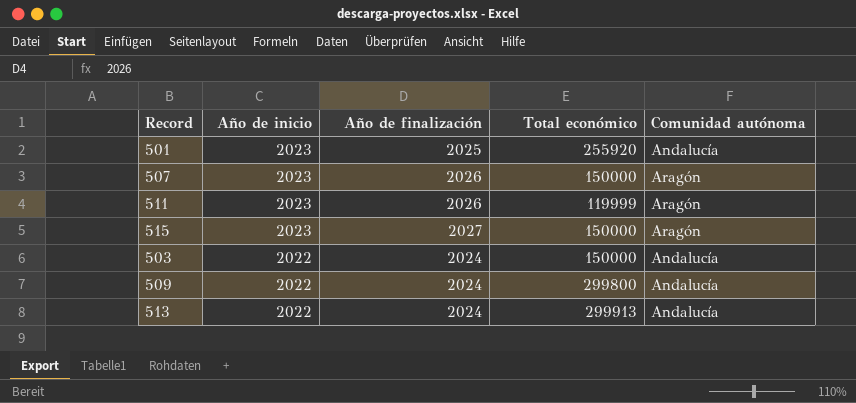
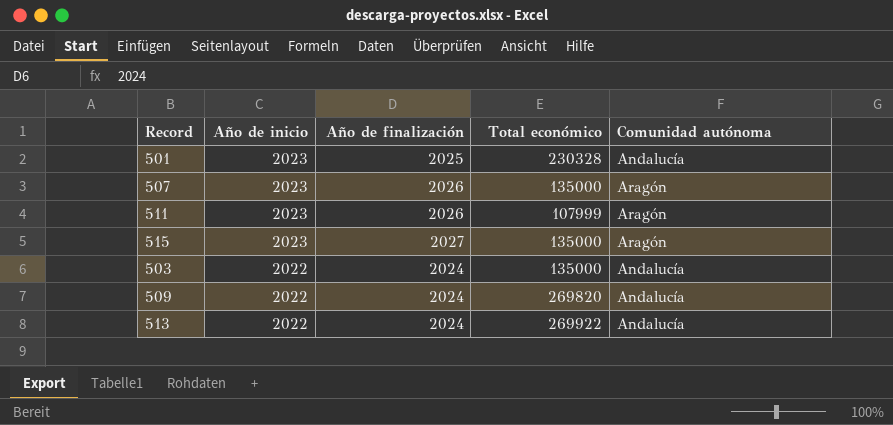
501 | Total económico: 255920 -> 230328
507 | Total económico: 150000 -> 135000
511 | Total económico: 119999 -> 107999
515 | Total económico: 150000 -> 135000
503 | Total económico: 150000 -> 135000
509 | Total económico: 299800 -> 269820
513 | Total económico: 299913 -> 269922

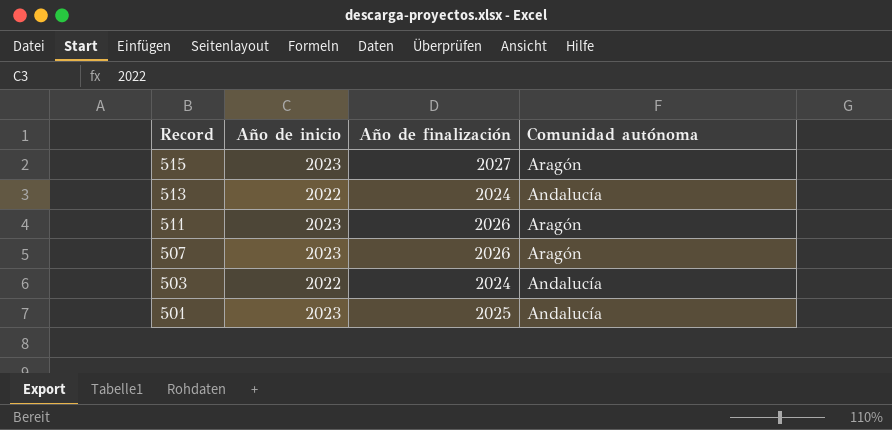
row order: Año de inicio descending -> Record descending
column Total económico | position: 4 -> none
row 509: 2022 | 2024 | 269820 | Andalucía -> none

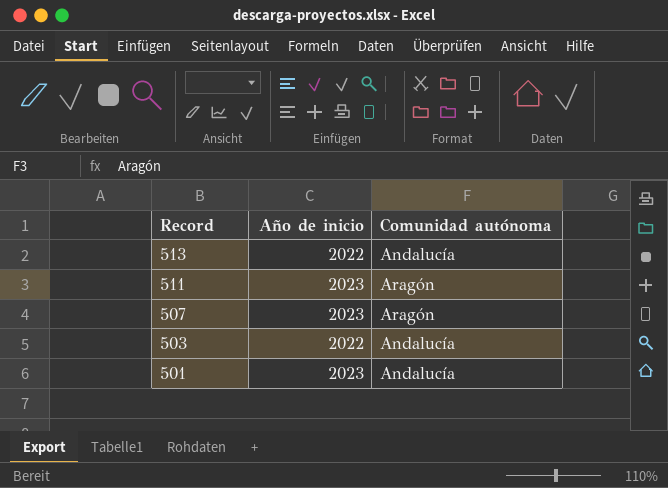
column Año de finalización | position: 3 -> none
row 515: 2023 | 2027 | Aragón -> none

